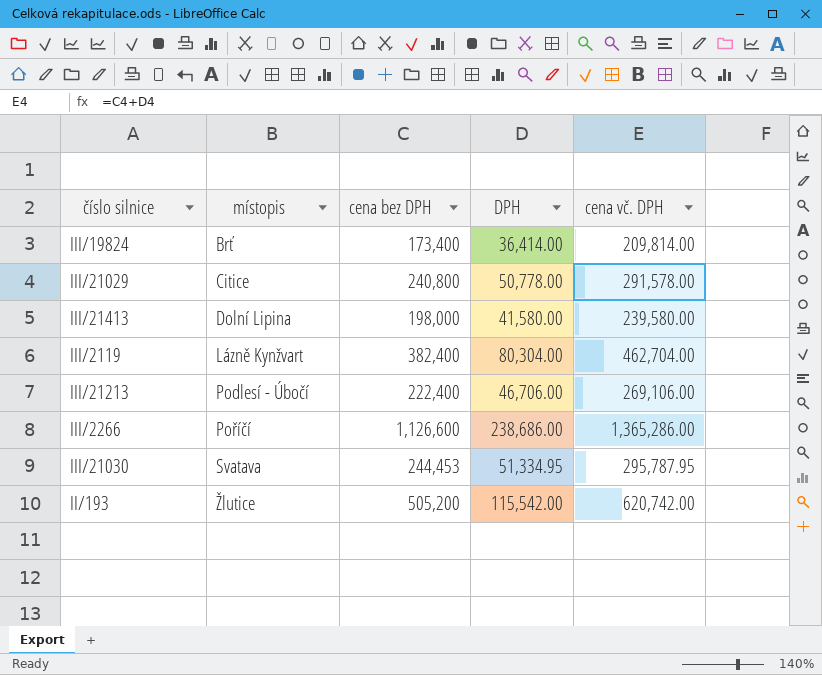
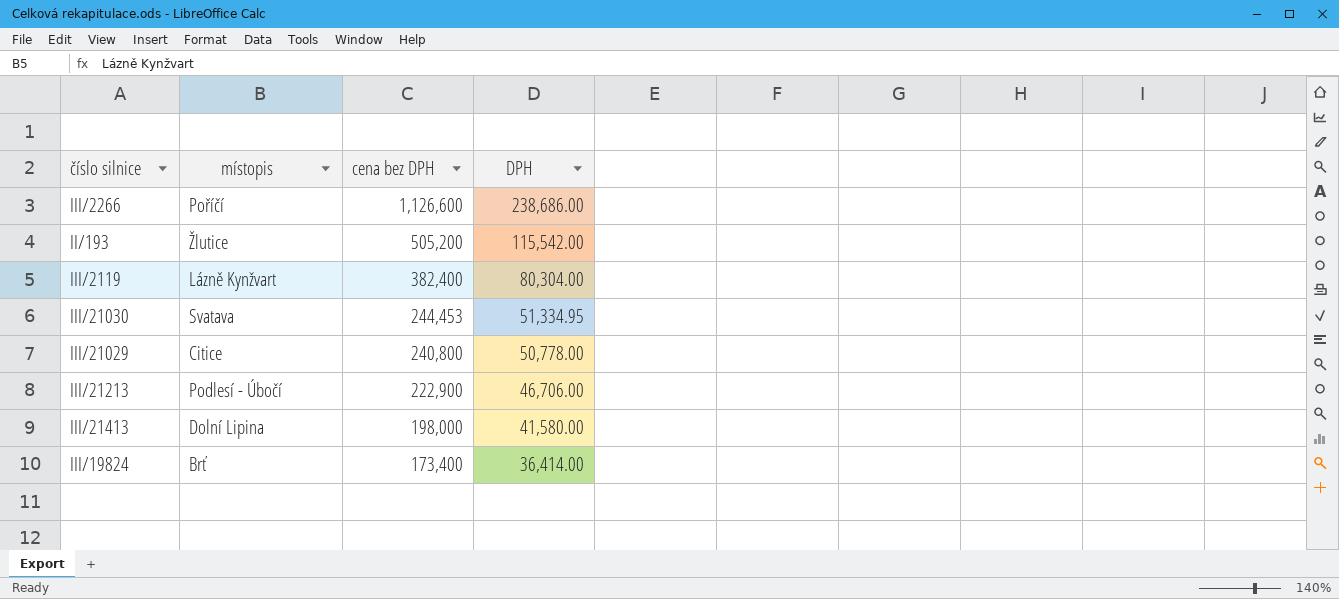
row order: místopis ascending -> cena bez DPH descending
column cena vč. DPH | formula: [cena bez DPH] + [DPH] -> none
III/21213 | cena bez DPH: 222,400 -> 222,900

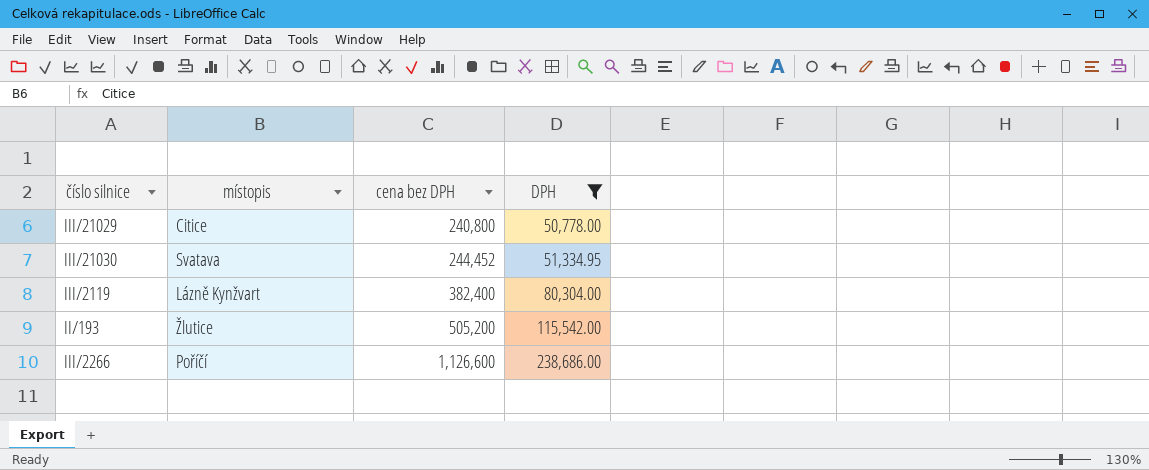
filter: none -> DPH >= 50,778.00
row order: cena bez DPH descending -> cena bez DPH ascending
III/21030 | cena bez DPH: 244,453 -> 244,452

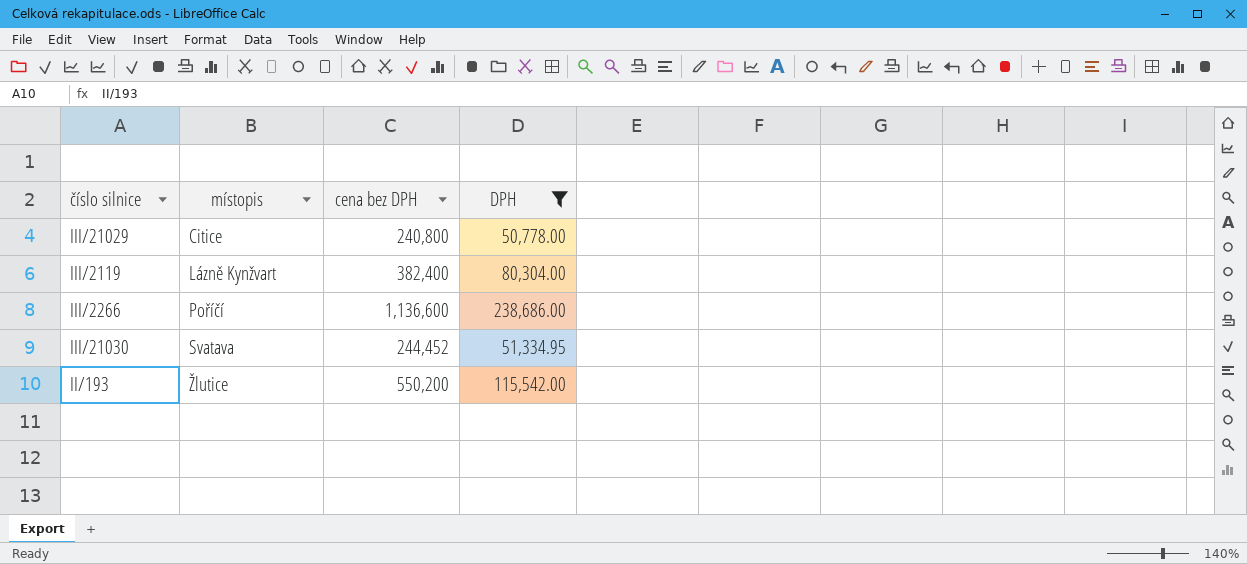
row order: cena bez DPH ascending -> místopis ascending
III/2266 | cena bez DPH: 1,126,600 -> 1,136,600
II/193 | cena bez DPH: 505,200 -> 550,200

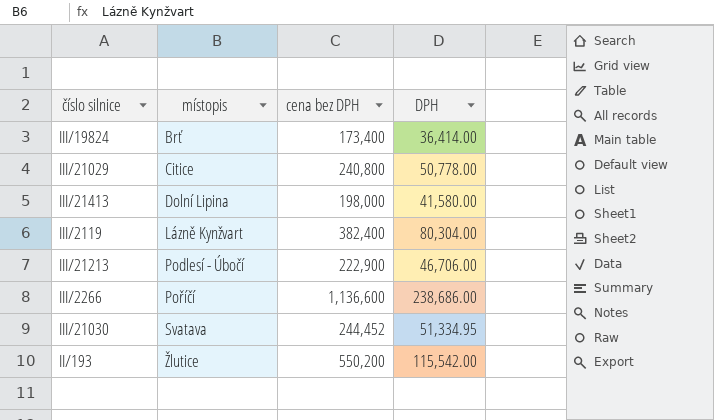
filter: DPH >= 50,778.00 -> none

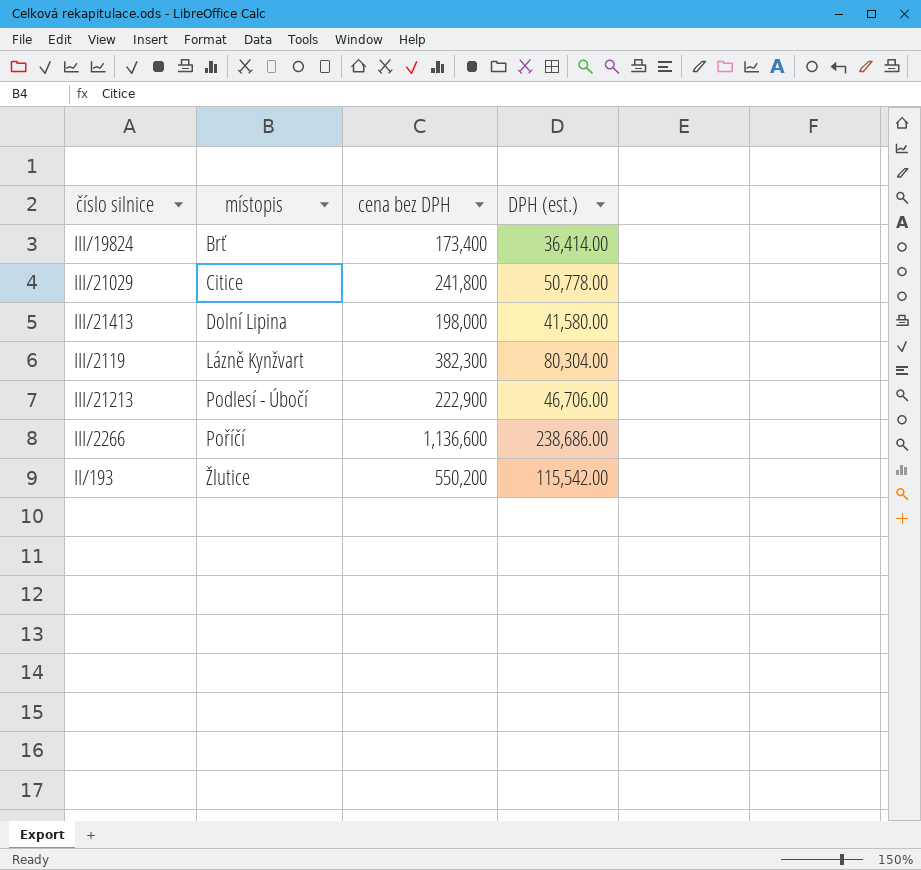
column name: DPH -> DPH (est.)
row III/21030: Svatava | 244,452 | 51,334.95 -> none
III/21029 | cena bez DPH: 240,800 -> 241,800
III/2119 | cena bez DPH: 382,400 -> 382,300

